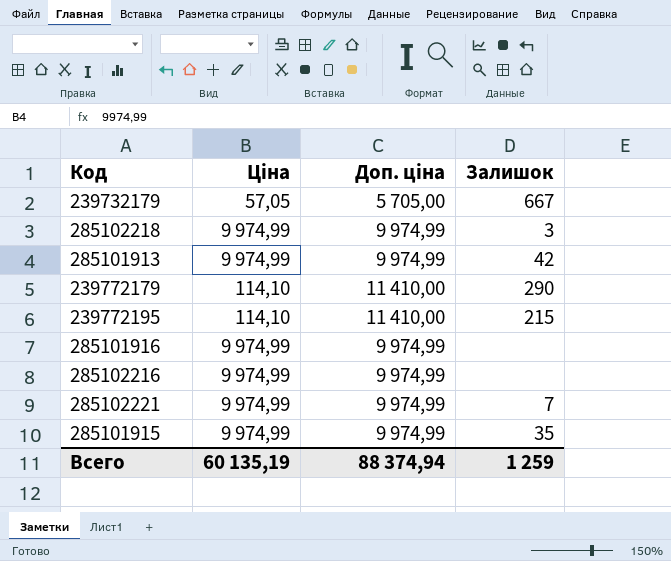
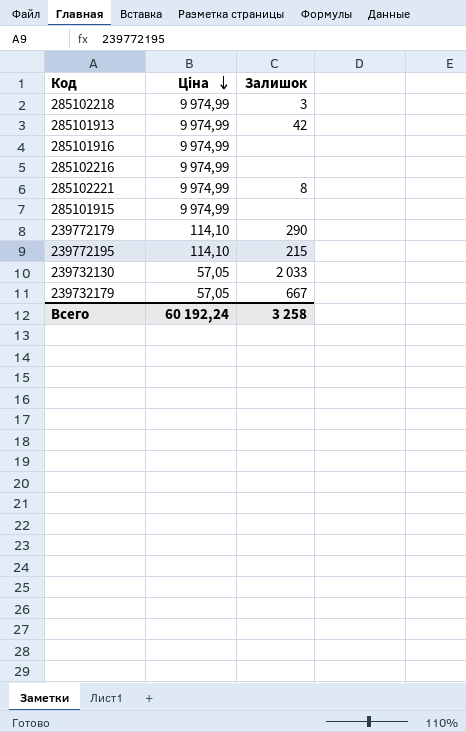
row order: none -> Ціна descending
column Доп. ціна | position: 3 -> none
285102221 | Залишок: 7 -> 8
285101915 | Залишок: 35 -> none
row 239732130: none -> 57,05 | 2 033
Всего | Ціна: 60 135,19 -> 60 192,24
Всего | Залишок: 1 259 -> 3 258

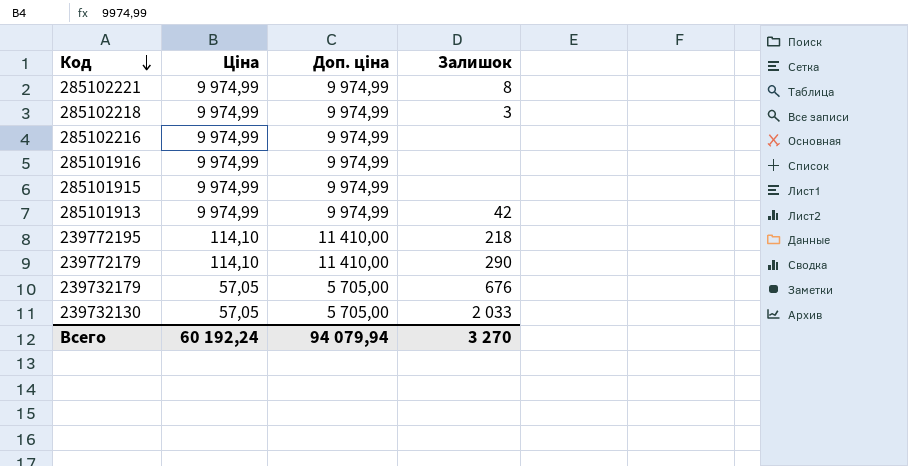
row order: Ціна descending -> Код descending
column Доп. ціна | position: none -> 3
239772195 | Залишок: 215 -> 218
239732179 | Залишок: 667 -> 676
Всего | Залишок: 3 258 -> 3 270

